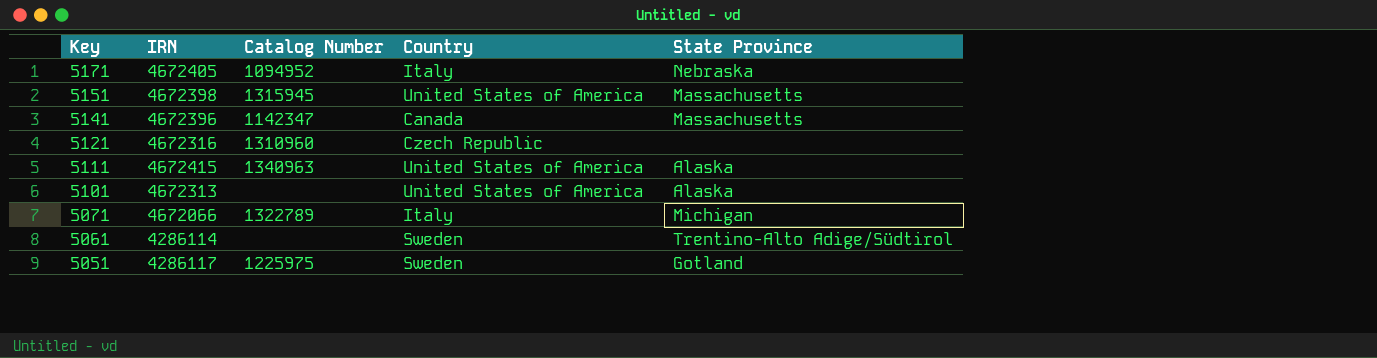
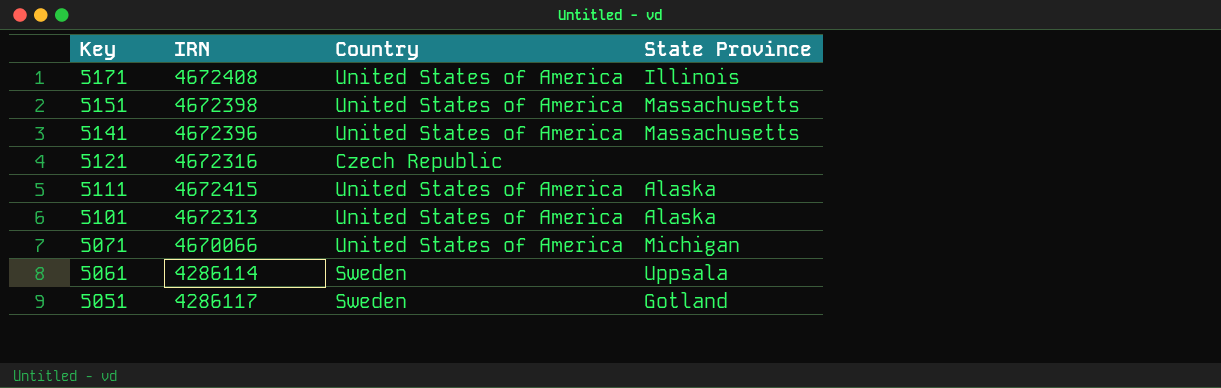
column Catalog Number | position: 3 -> none
5171 | IRN: 4672405 -> 4672408
5171 | Country: Italy -> United States of America
5171 | State Province: Nebraska -> Illinois
5141 | Country: Canada -> United States of America
5071 | IRN: 4672066 -> 4670066
5071 | Country: Italy -> United States of America
5061 | State Province: Trentino-Alto Adige/Südtirol -> Uppsala

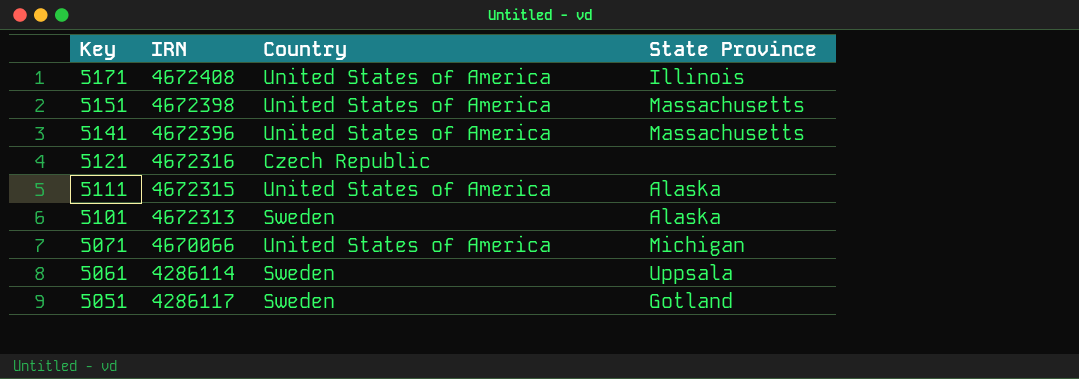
5111 | IRN: 4672415 -> 4672315
5101 | Country: United States of America -> Sweden

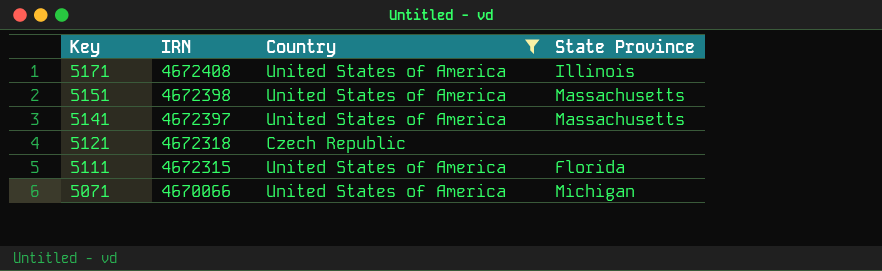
filter: none -> Country != Sweden
5141 | IRN: 4672396 -> 4672397
5121 | IRN: 4672316 -> 4672318
5111 | State Province: Alaska -> Florida

